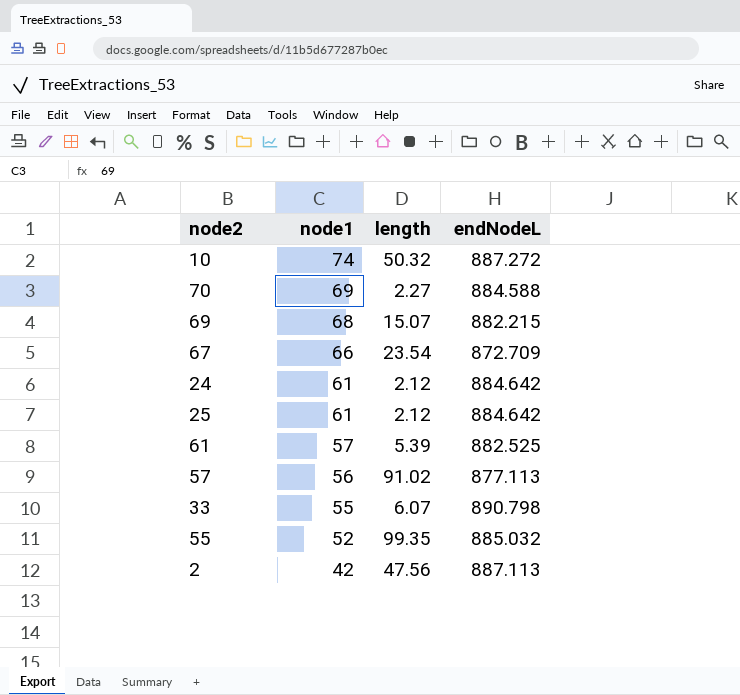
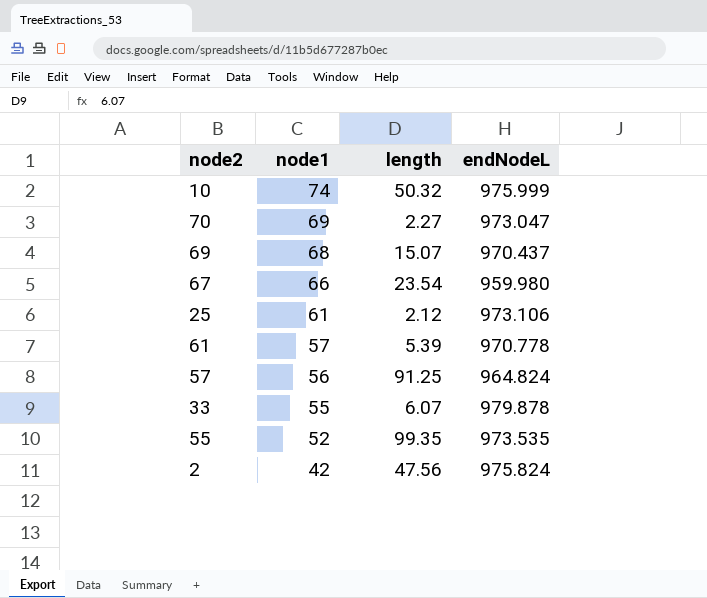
row 24: 61 | 2.12 | 884.642 -> none
10 | endNodeL: 887.272 -> 975.999
70 | endNodeL: 884.588 -> 973.047
69 | endNodeL: 882.215 -> 970.437
67 | endNodeL: 872.709 -> 959.980
25 | endNodeL: 884.642 -> 973.106
61 | endNodeL: 882.525 -> 970.778
57 | length: 91.02 -> 91.25
57 | endNodeL: 877.113 -> 964.824
33 | endNodeL: 890.798 -> 979.878
55 | endNodeL: 885.032 -> 973.535
2 | endNodeL: 887.113 -> 975.824

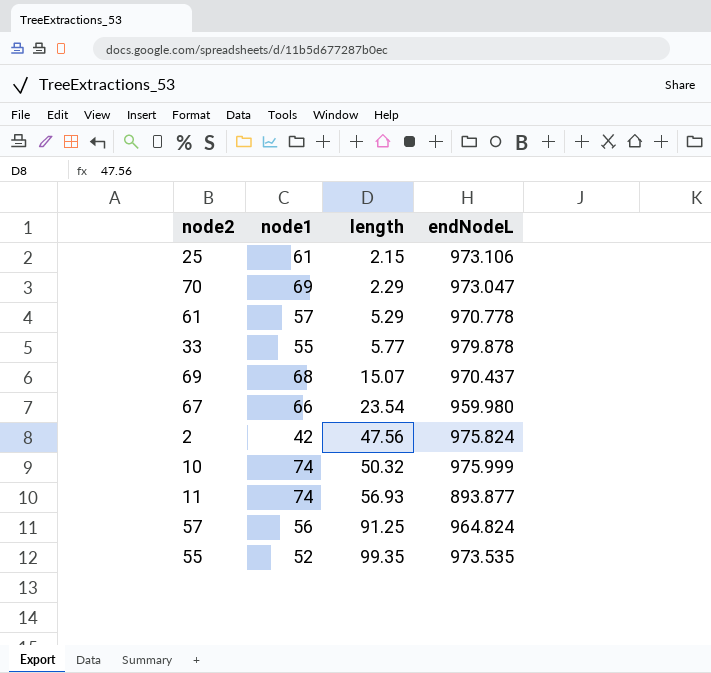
row order: node1 descending -> length ascending
25 | length: 2.12 -> 2.15
70 | length: 2.27 -> 2.29
61 | length: 5.39 -> 5.29
33 | length: 6.07 -> 5.77
row 11: none -> 74 | 56.93 | 893.877

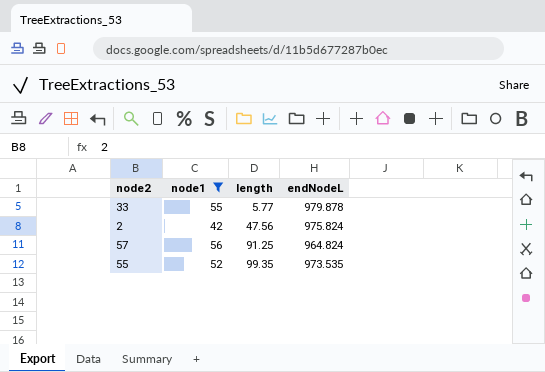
filter: none -> node1 <= 56

